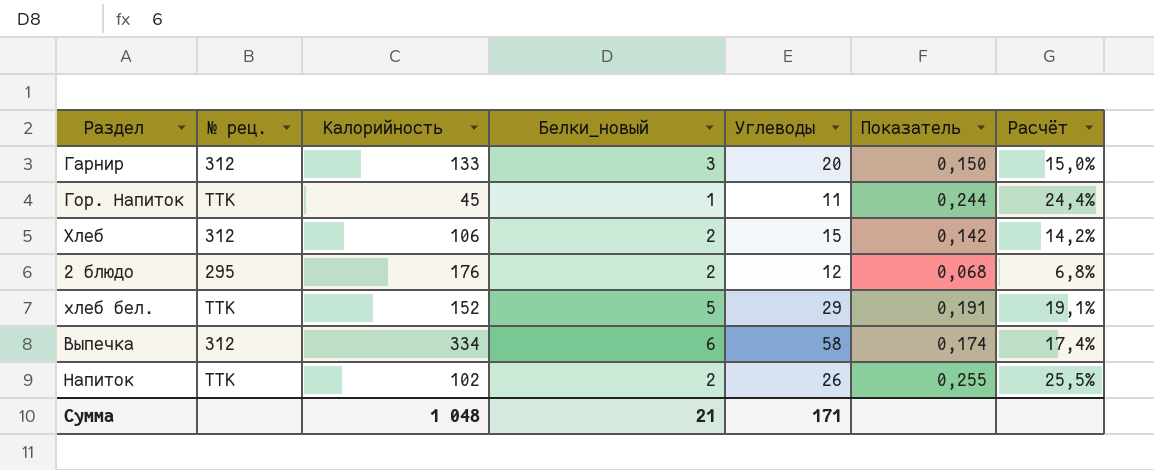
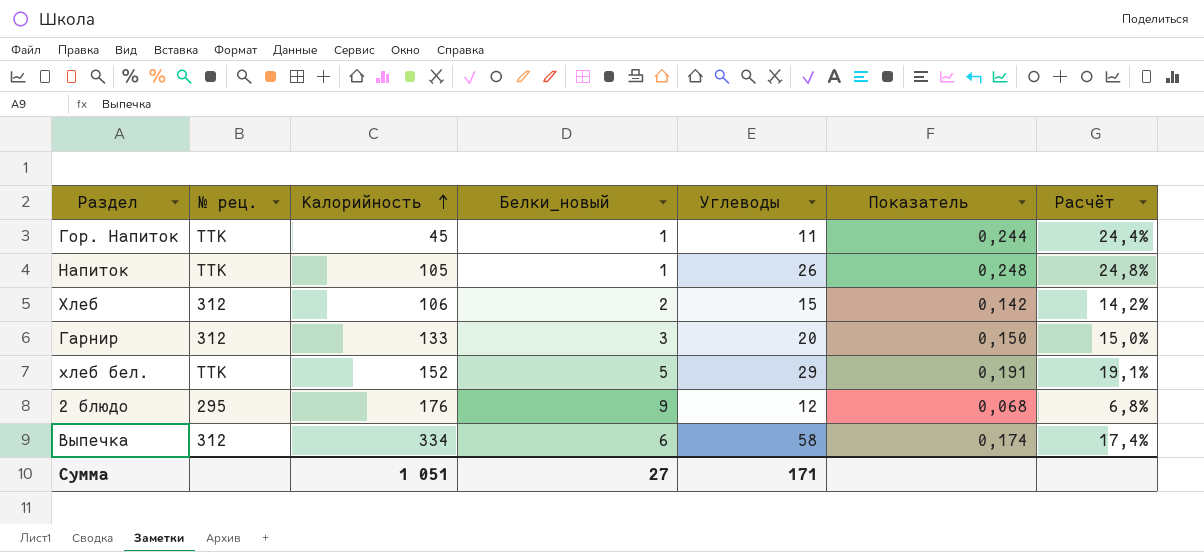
row order: none -> Калорийность ascending
Напиток | Калорийность: 102 -> 105
Напиток | Белки_новый: 2 -> 1
Напиток | Показатель: 0,255 -> 0,248
Напиток | Расчёт: 25,5% -> 24,8%
2 блюдо | Белки_новый: 2 -> 9
Сумма | Калорийность: 1 048 -> 1 051
Сумма | Белки_новый: 21 -> 27

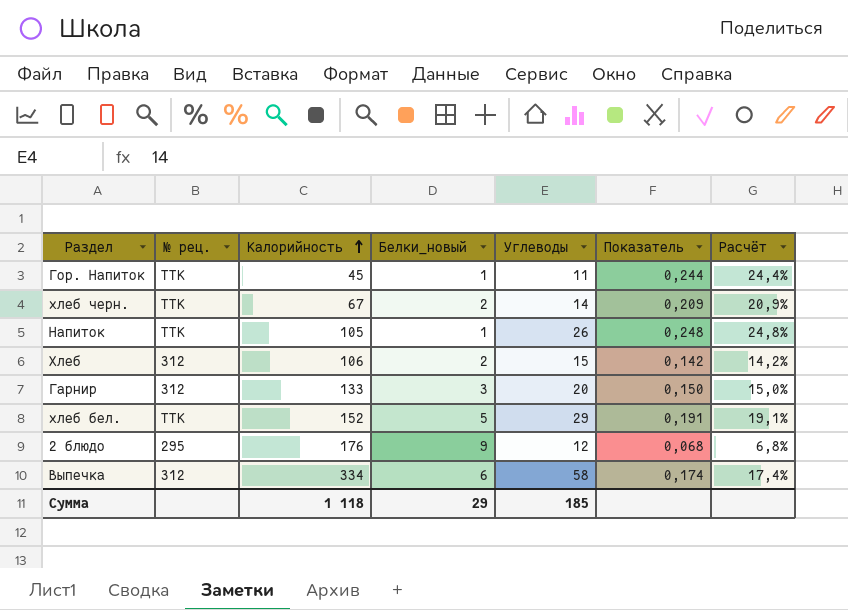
row хлеб черн.: none -> ТТК | 67 | 2 | 14 | 0,209 | 20,9%
Сумма | Калорийность: 1 051 -> 1 118
Сумма | Белки_новый: 27 -> 29
Сумма | Углеводы: 171 -> 185

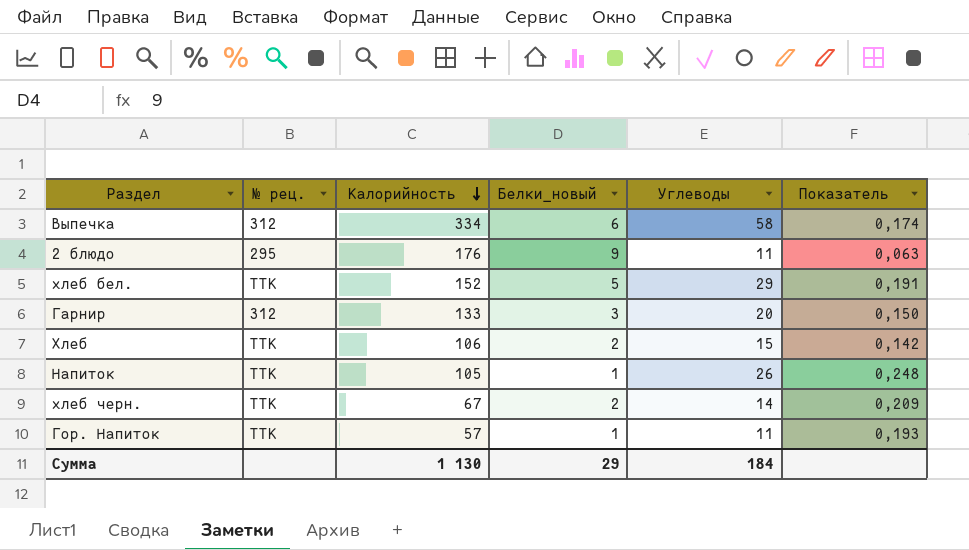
row order: Калорийность ascending -> Калорийность descending
column Расчёт | formula: [Углеводы] / [Калорийность] -> none
2 блюдо | Углеводы: 12 -> 11
2 блюдо | Показатель: 0,068 -> 0,063
Хлеб | № рец.: 312 -> ТТК
Гор. Напиток | Калорийность: 45 -> 57
Гор. Напиток | Показатель: 0,244 -> 0,193
Сумма | Калорийность: 1 118 -> 1 130
Сумма | Углеводы: 185 -> 184

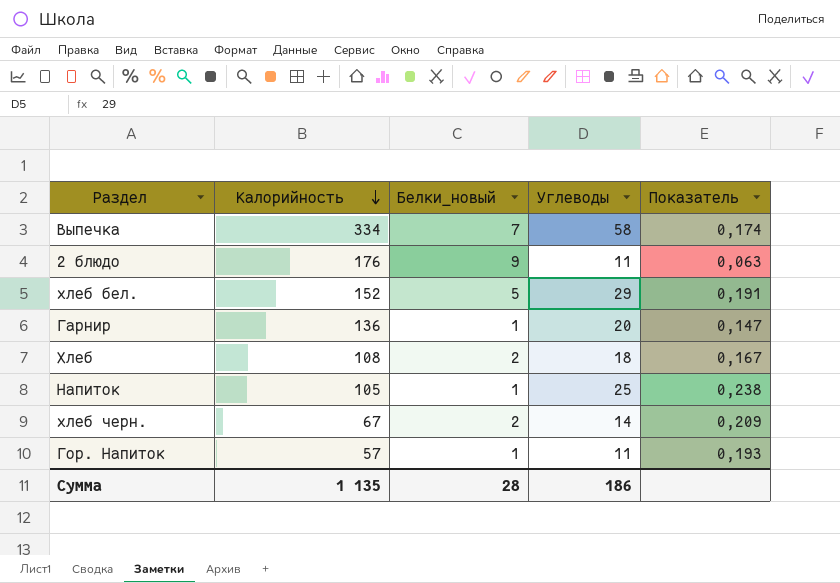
column № рец. | position: 2 -> none
Выпечка | Белки_новый: 6 -> 7
Гарнир | Калорийность: 133 -> 136
Гарнир | Белки_новый: 3 -> 1
Гарнир | Показатель: 0,150 -> 0,147
Хлеб | Калорийность: 106 -> 108
Хлеб | Углеводы: 15 -> 18
Хлеб | Показатель: 0,142 -> 0,167
Напиток | Углеводы: 26 -> 25
Напиток | Показатель: 0,248 -> 0,238
Сумма | Калорийность: 1 130 -> 1 135
Сумма | Белки_новый: 29 -> 28
Сумма | Углеводы: 184 -> 186

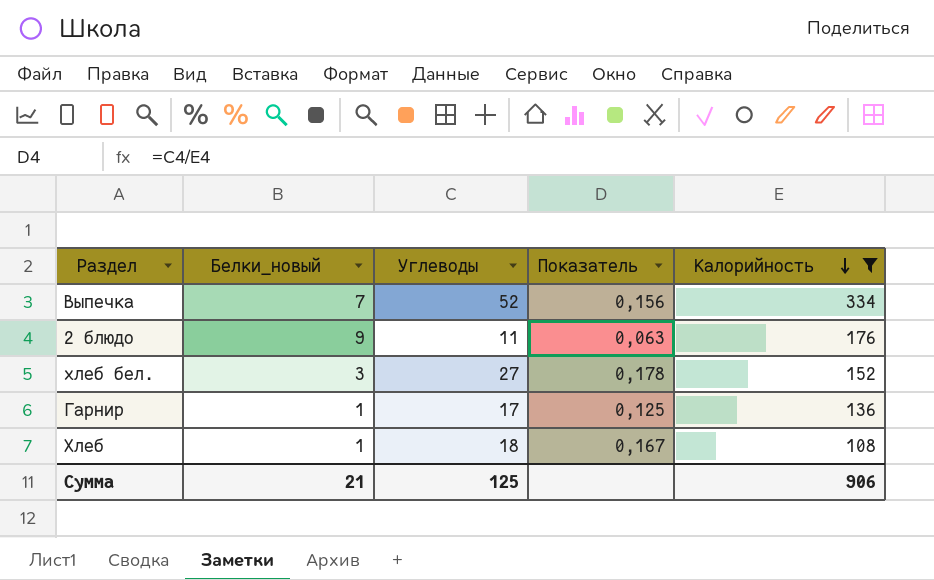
filter: none -> Калорийность >= 108
column Калорийность | position: 2 -> 5
Выпечка | Углеводы: 58 -> 52
Выпечка | Показатель: 0,174 -> 0,156
хлеб бел. | Белки_новый: 5 -> 3
хлеб бел. | Углеводы: 29 -> 27
хлеб бел. | Показатель: 0,191 -> 0,178
Гарнир | Углеводы: 20 -> 17
Гарнир | Показатель: 0,147 -> 0,125
Хлеб | Белки_новый: 2 -> 1
Сумма | Белки_новый: 28 -> 21
Сумма | Углеводы: 186 -> 125
Сумма | Калорийность: 1 135 -> 906

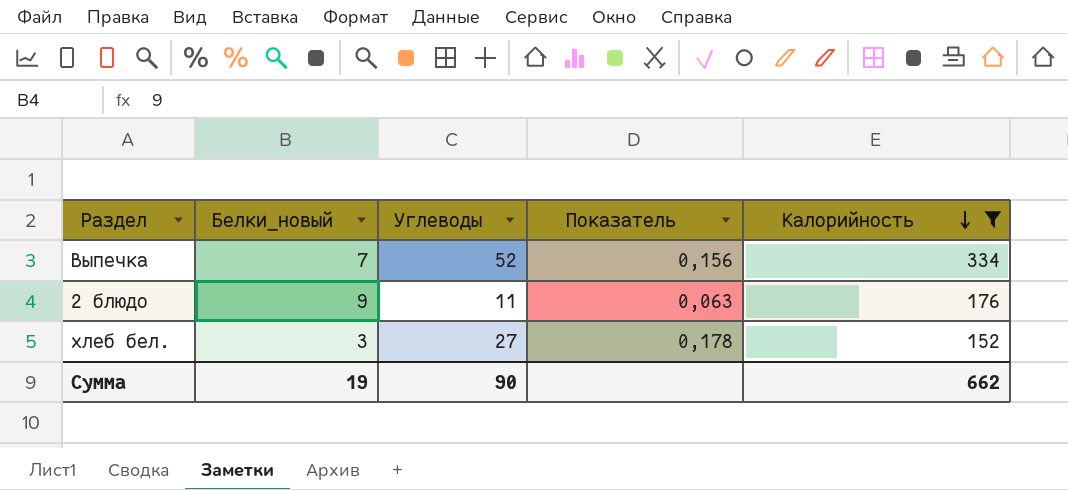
row Гарнир: 1 | 17 | 0,125 | 136 -> none
row Хлеб: 1 | 18 | 0,167 | 108 -> none
Сумма | Белки_новый: 21 -> 19
Сумма | Углеводы: 125 -> 90
Сумма | Калорийность: 906 -> 662

